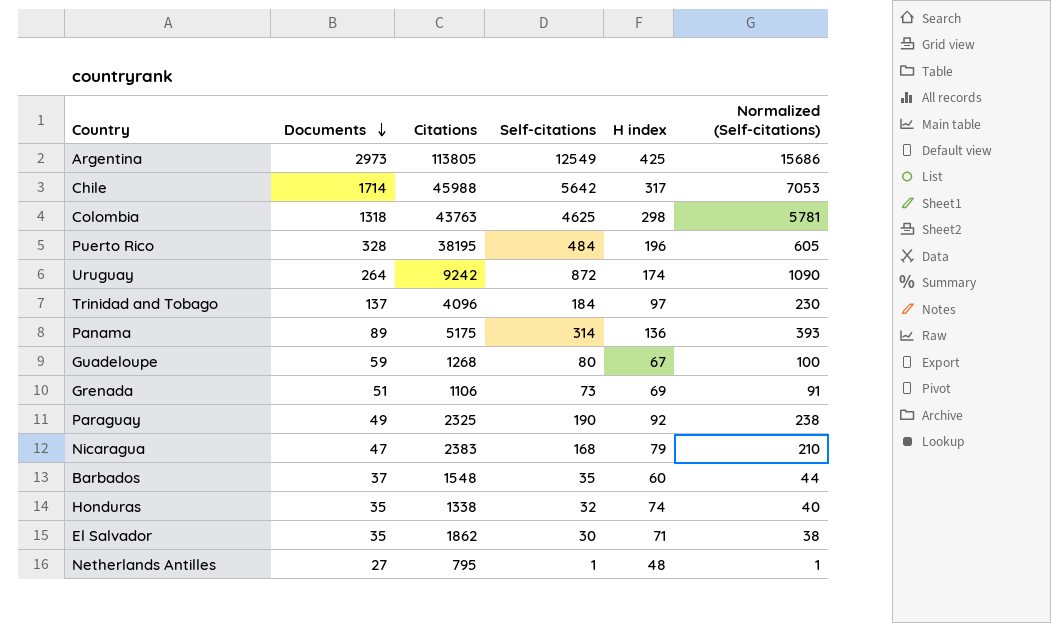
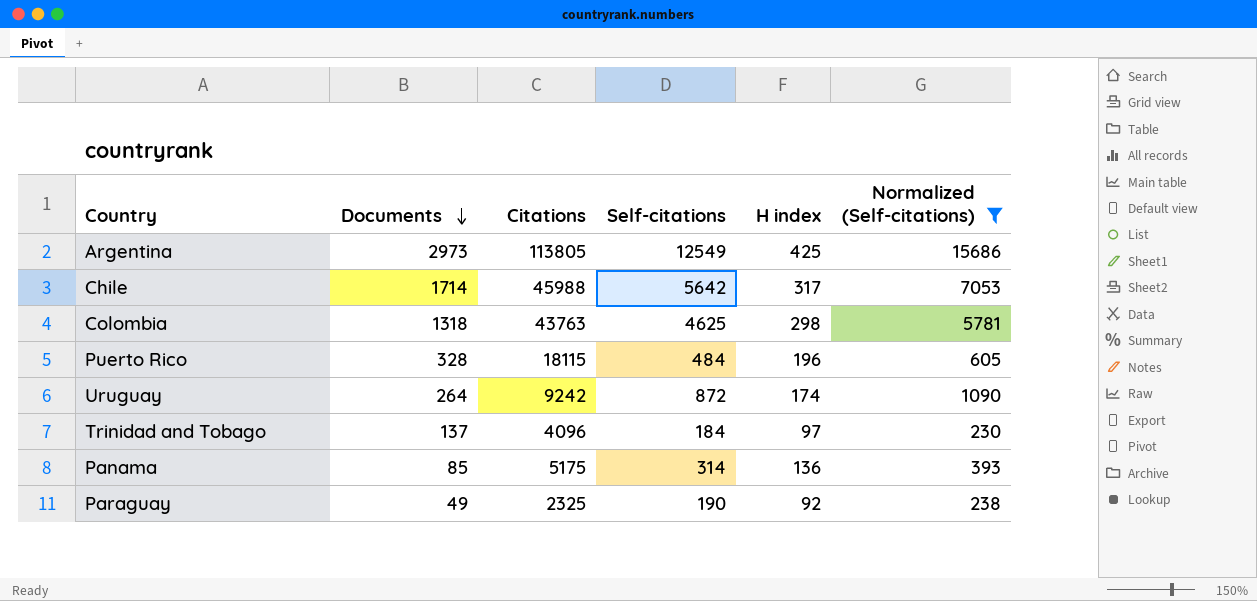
filter: none -> Normalized (Self-citations) >= 230
Puerto Rico | Citations: 38195 -> 18115
Panama | Documents: 89 -> 85

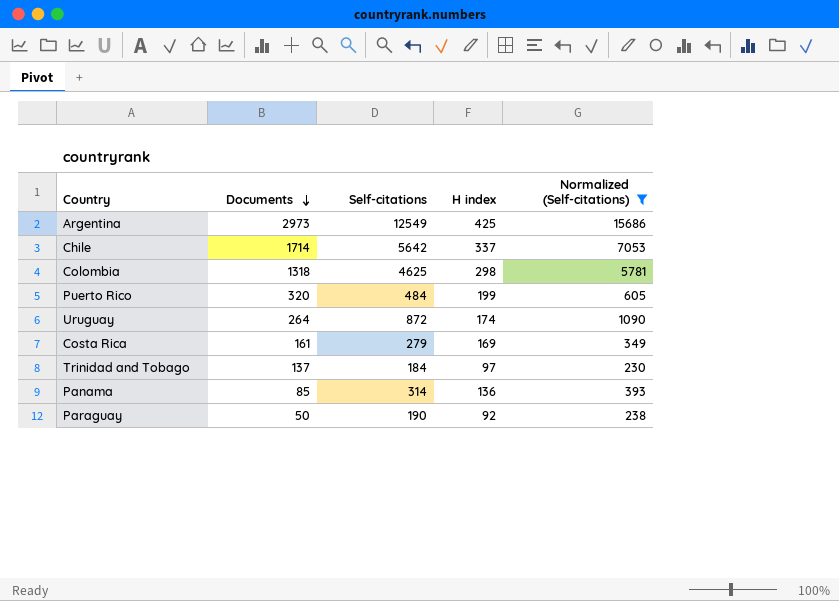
column Citations | position: 3 -> none
Chile | H index: 317 -> 337
Puerto Rico | Documents: 328 -> 320
Puerto Rico | H index: 196 -> 199
row Costa Rica: none -> 161 | 279 | 169 | 349
Paraguay | Documents: 49 -> 50

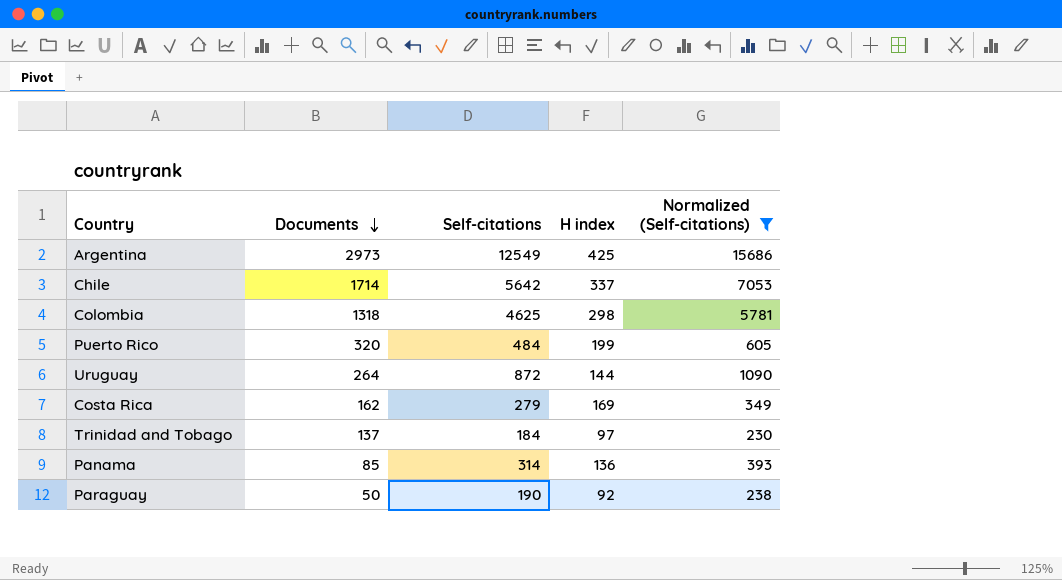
Uruguay | H index: 174 -> 144
Costa Rica | Documents: 161 -> 162

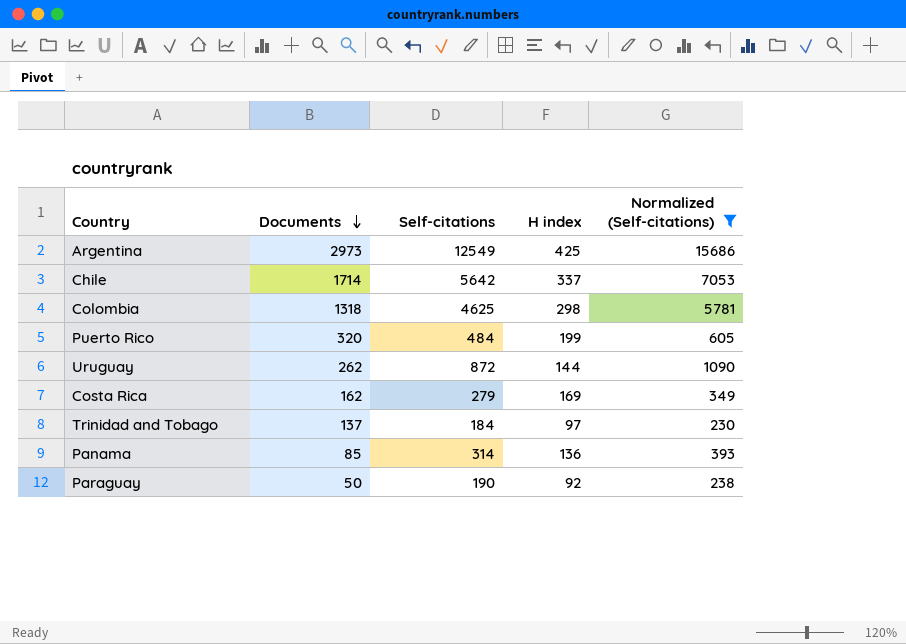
Uruguay | Documents: 264 -> 262

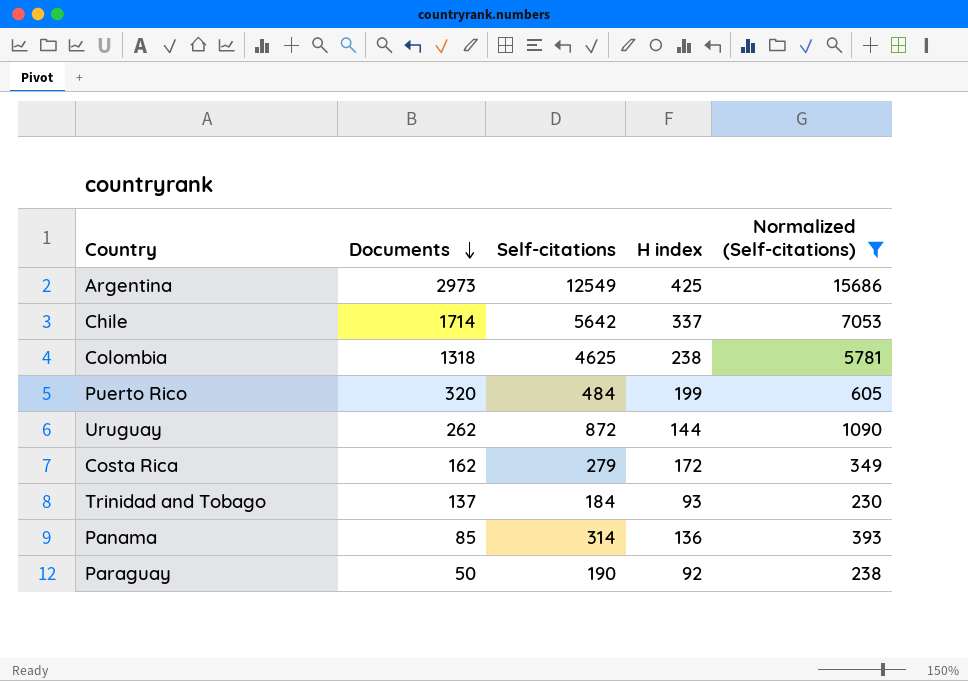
Colombia | H index: 298 -> 238
Costa Rica | H index: 169 -> 172
Trinidad and Tobago | H index: 97 -> 93

